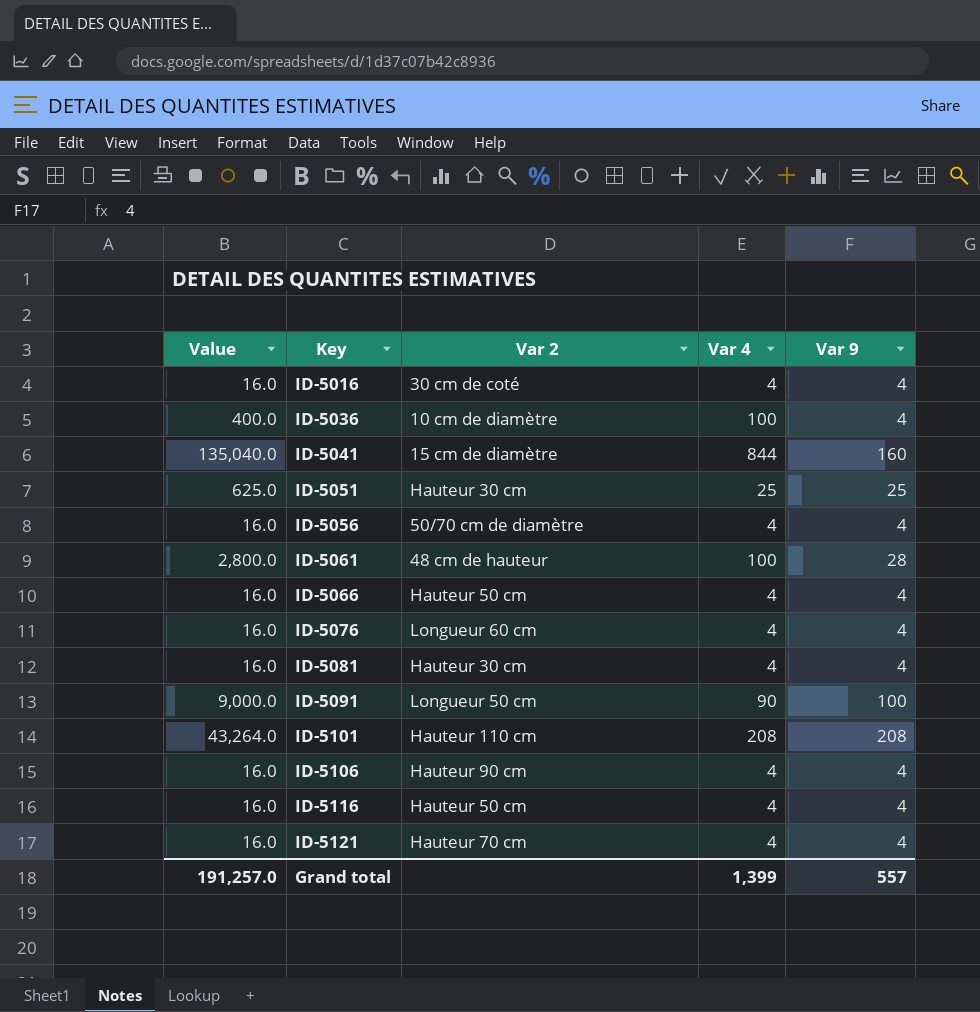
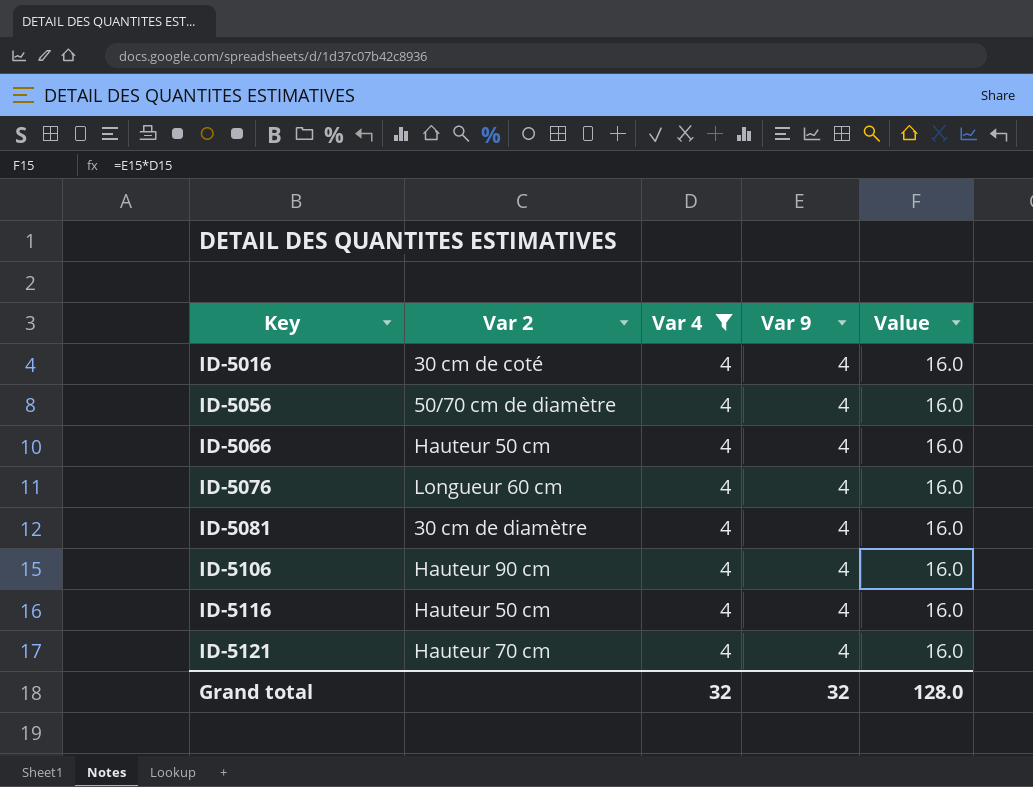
filter: none -> Var 4 = 4
column Value | position: 1 -> 5
ID-5081 | Var 2: Hauteur 30 cm -> 30 cm de diamètre
Grand total | Var 4: 1,399 -> 32
Grand total | Var 9: 557 -> 32
Grand total | Value: 191,257.0 -> 128.0

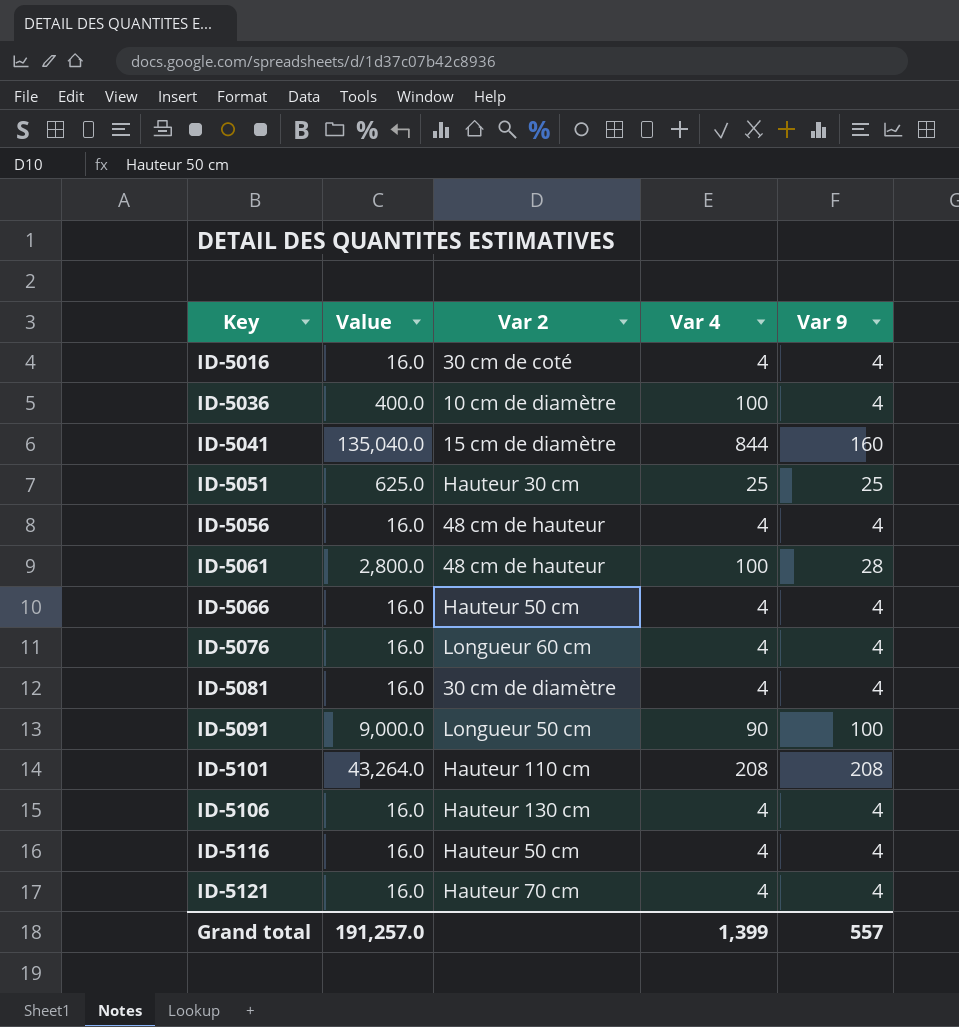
filter: Var 4 = 4 -> none
column Value | position: 5 -> 2
ID-5056 | Var 2: 50/70 cm de diamètre -> 48 cm de hauteur
ID-5106 | Var 2: Hauteur 90 cm -> Hauteur 130 cm
Grand total | Value: 128.0 -> 191,257.0
Grand total | Var 4: 32 -> 1,399
Grand total | Var 9: 32 -> 557

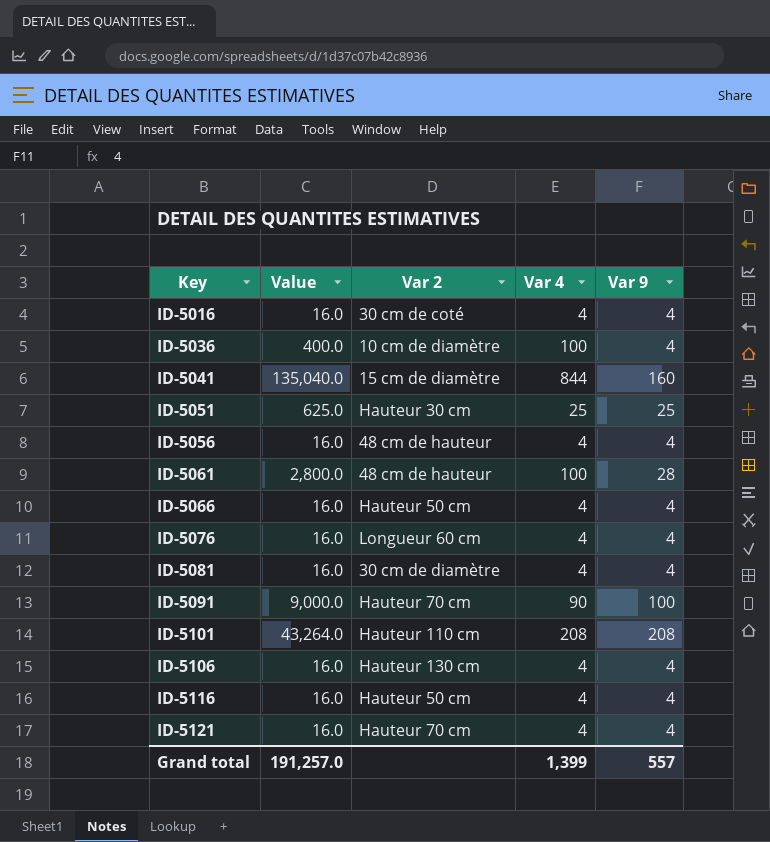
ID-5091 | Var 2: Longueur 50 cm -> Hauteur 70 cm

